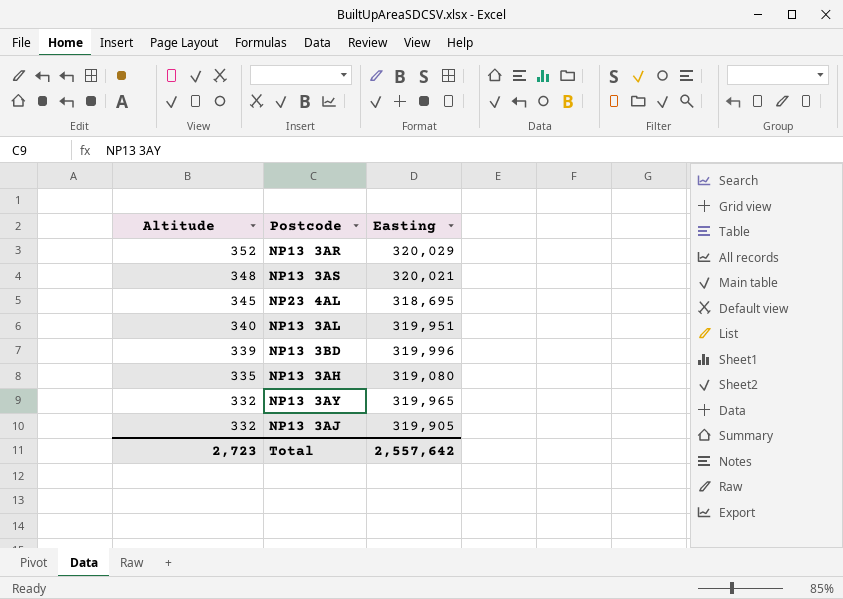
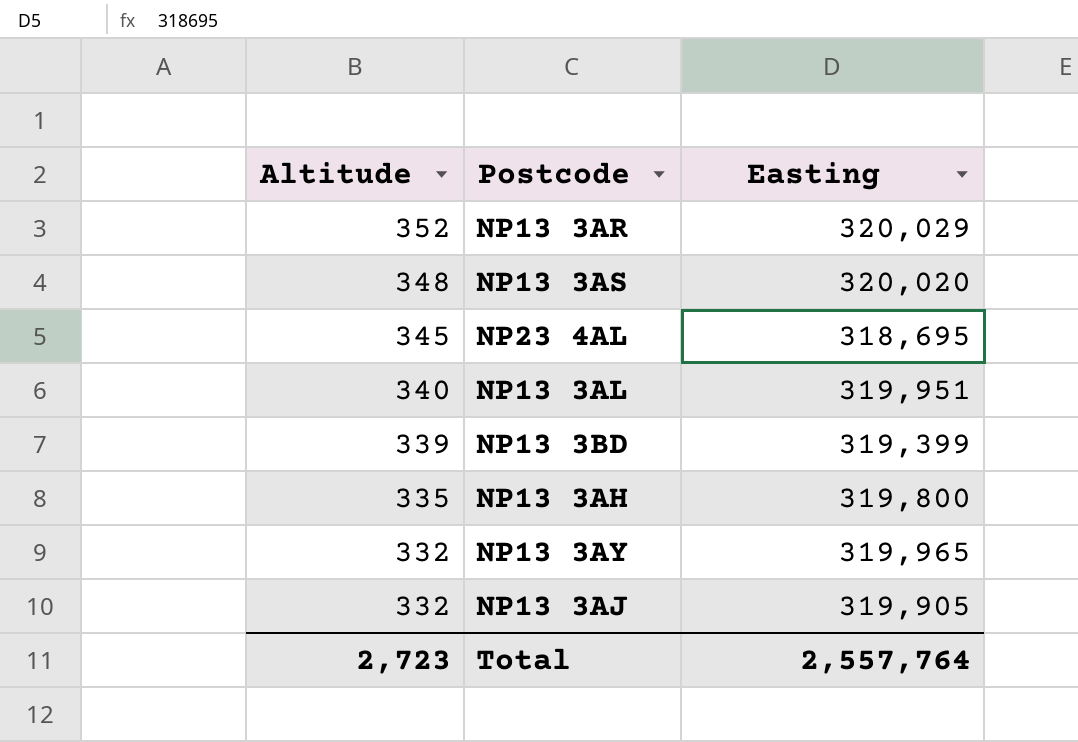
NP13 3AS | Easting: 320,021 -> 320,020
NP13 3BD | Easting: 319,996 -> 319,399
NP13 3AH | Easting: 319,080 -> 319,800
Total | Easting: 2,557,642 -> 2,557,764

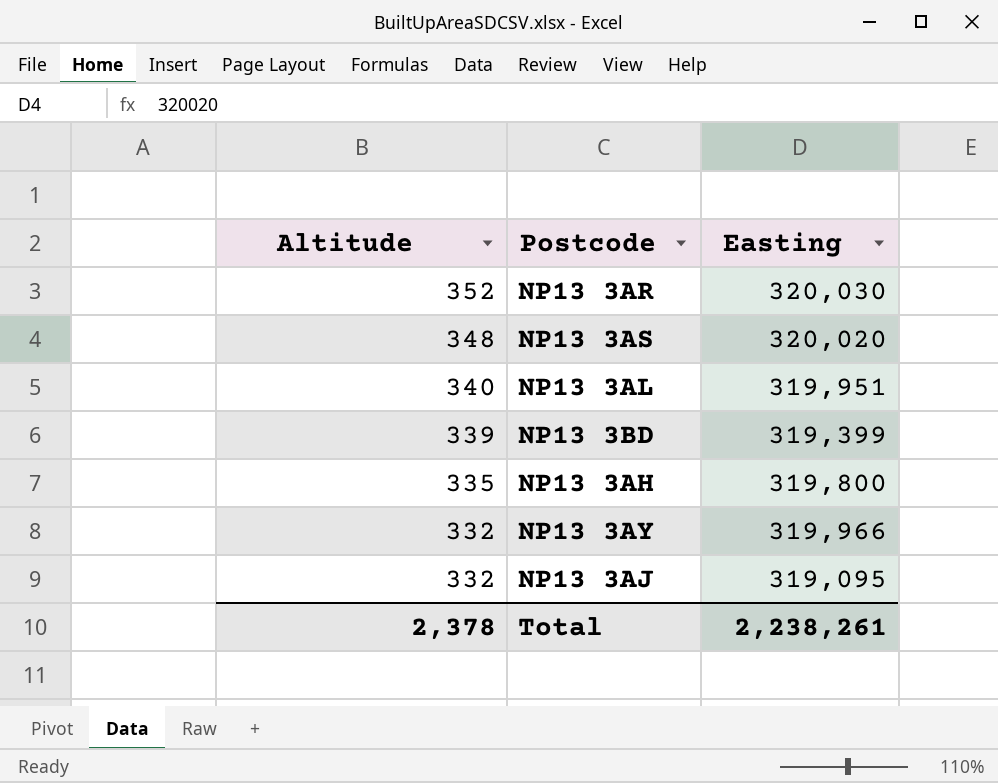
row NP23 4AL: 345 | 318,695 -> none
NP13 3AR | Easting: 320,029 -> 320,030
NP13 3AY | Easting: 319,965 -> 319,966
NP13 3AJ | Easting: 319,905 -> 319,095
Total | Altitude: 2,723 -> 2,378
Total | Easting: 2,557,764 -> 2,238,261

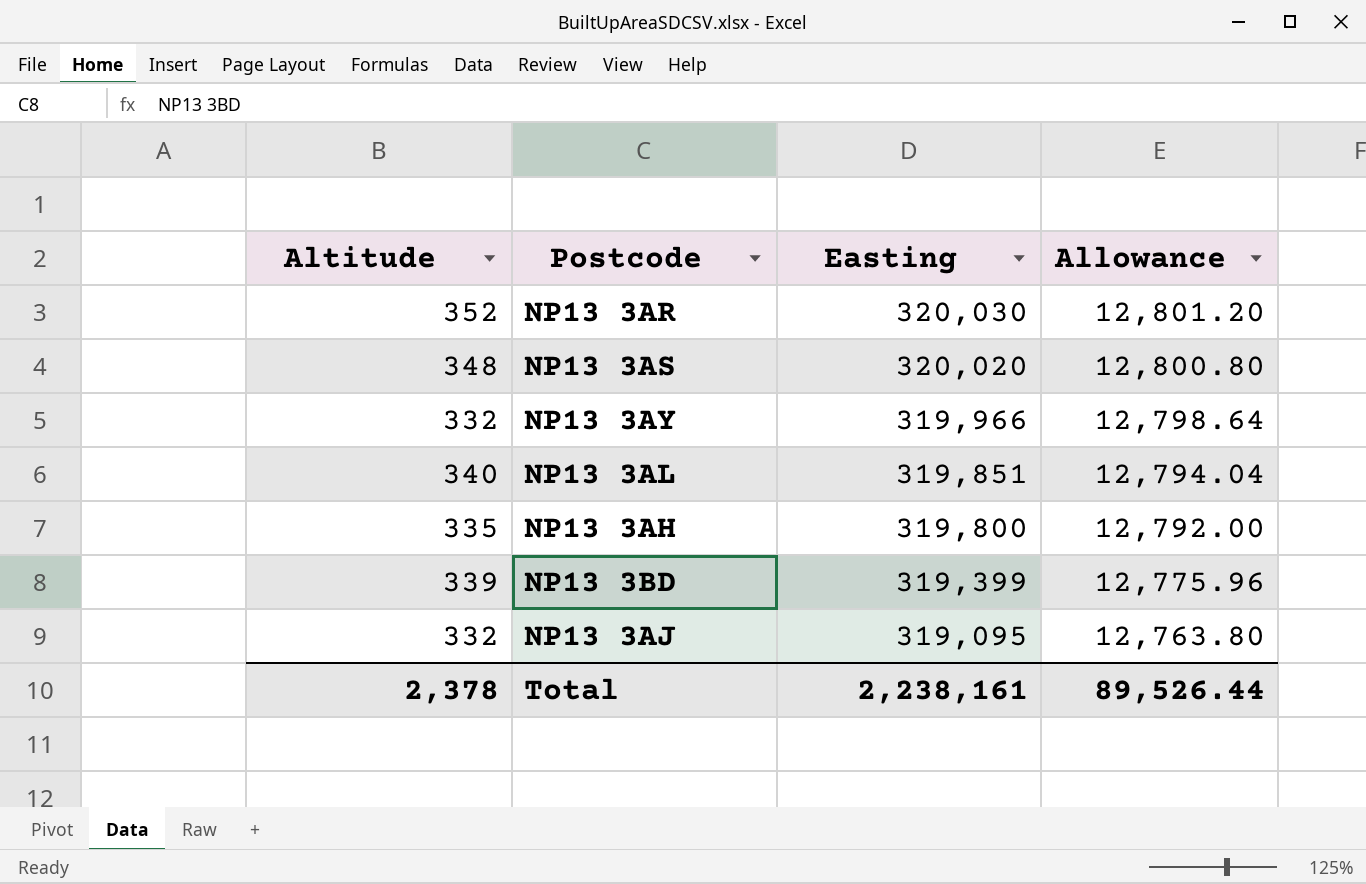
row order: Altitude descending -> Easting descending
column Allowance | formula: none -> [Easting] * 0.04
NP13 3AL | Easting: 319,951 -> 319,851
Total | Easting: 2,238,261 -> 2,238,161

